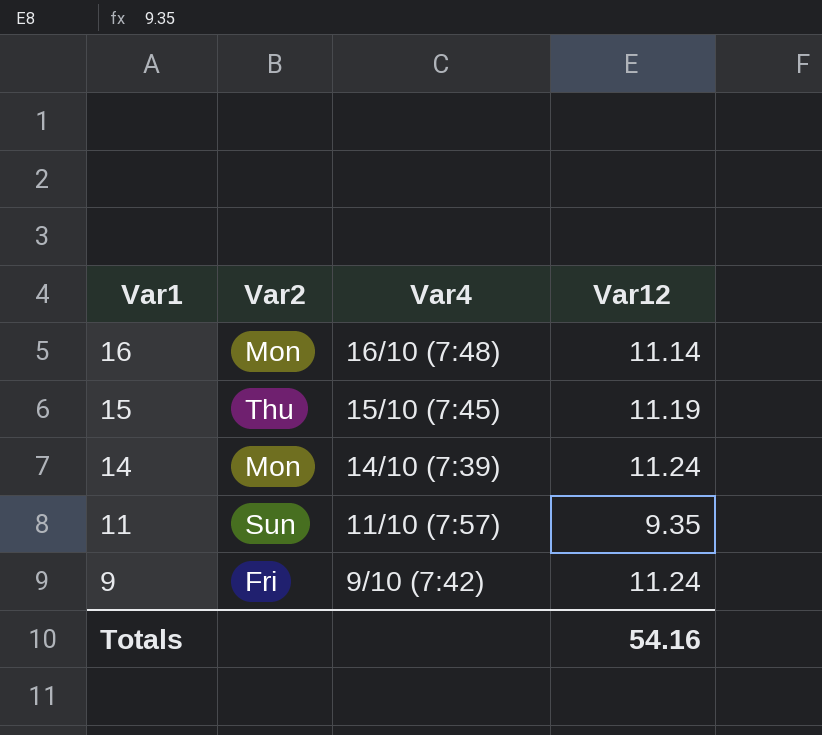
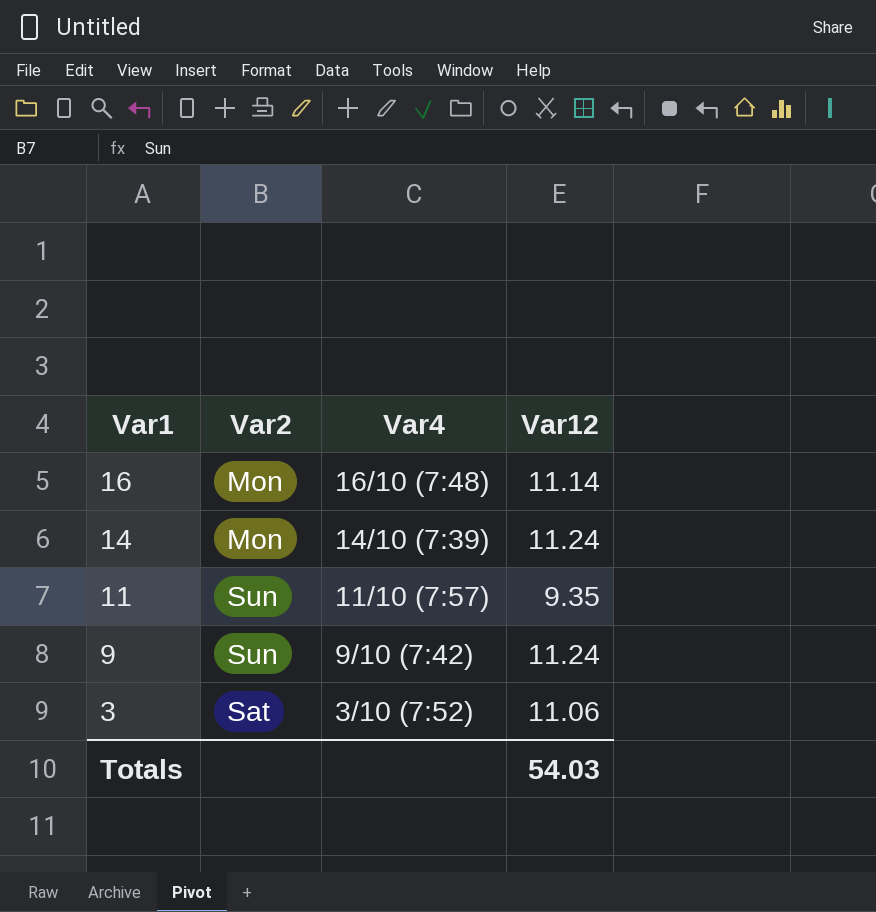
row 15: Thu | 15/10 (7:45) | 11.19 -> none
9 | Var2: Fri -> Sun
row 3: none -> Sat | 3/10 (7:52) | 11.06
Totals | Var12: 54.16 -> 54.03

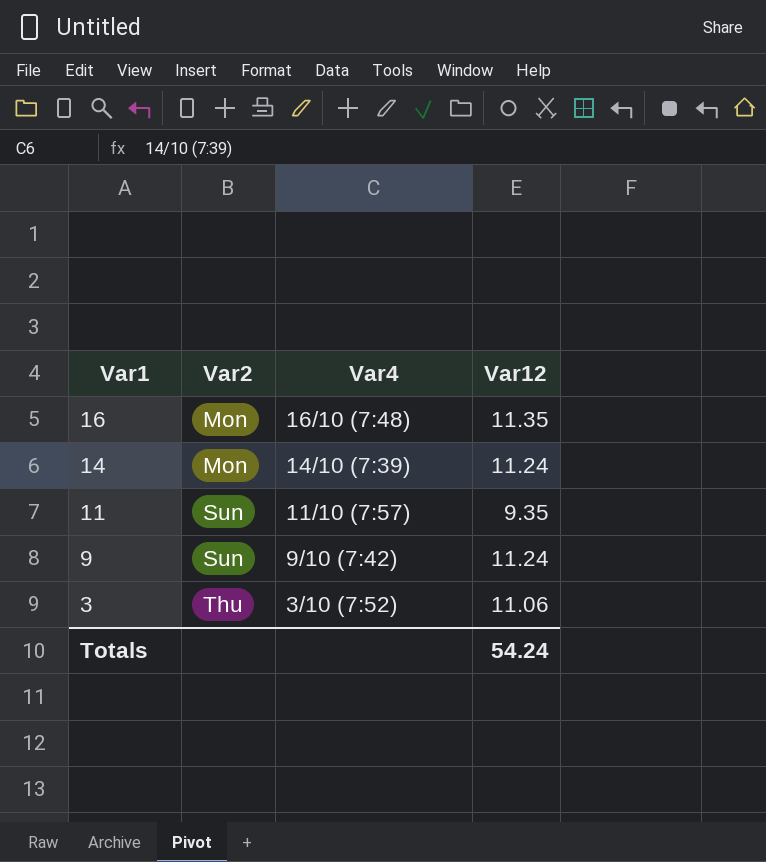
16 | Var12: 11.14 -> 11.35
3 | Var2: Sat -> Thu
Totals | Var12: 54.03 -> 54.24

